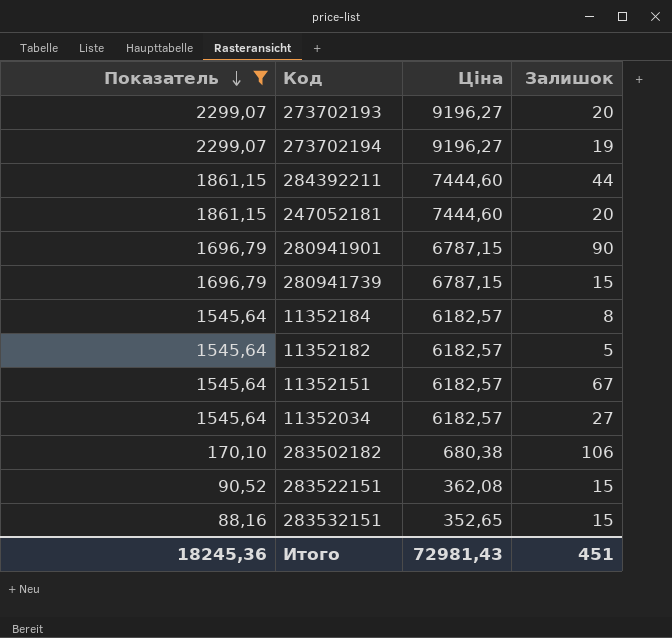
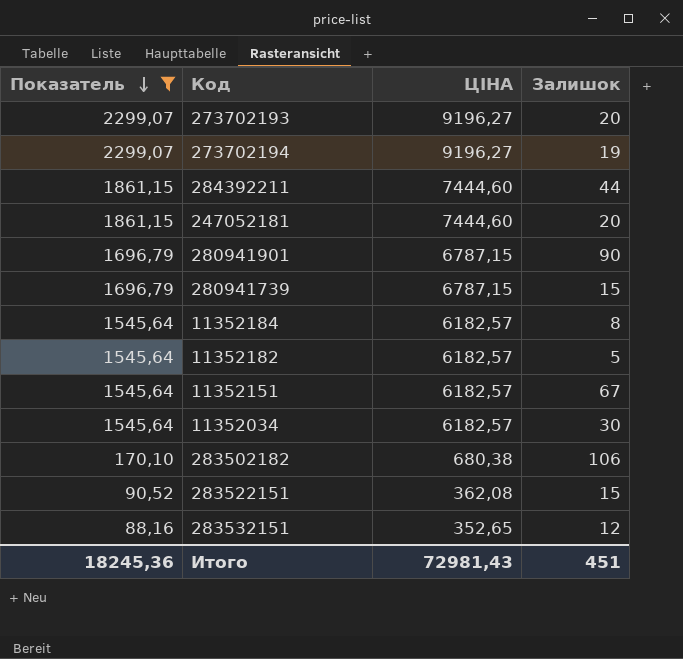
column name: Ціна -> ЦІНА
11352034 | Залишок: 27 -> 30
283532151 | Залишок: 15 -> 12

